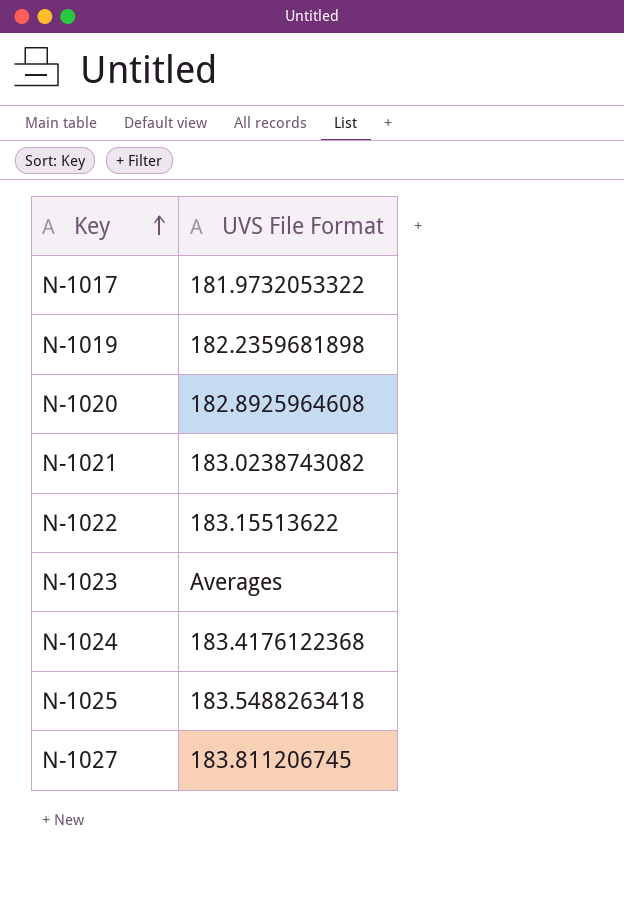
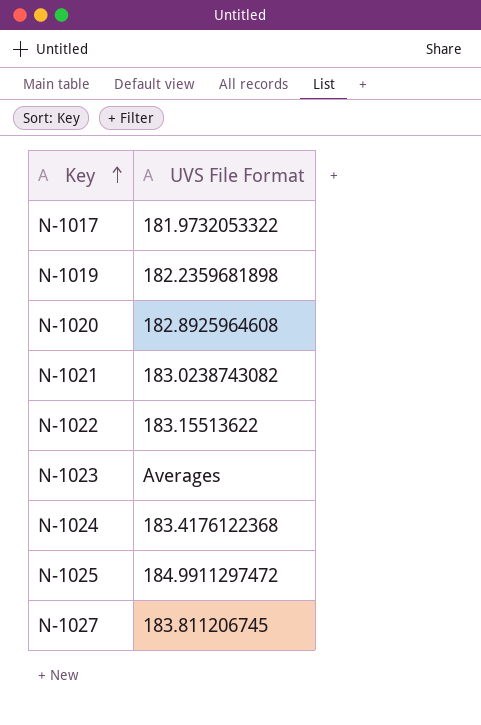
N-1025 | UVS File Format: 183.5488263418 -> 184.9911297472

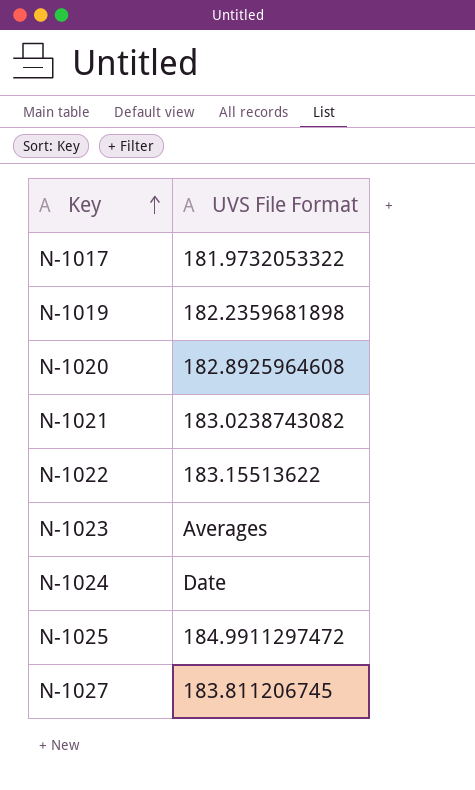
N-1024 | UVS File Format: 183.4176122368 -> Date

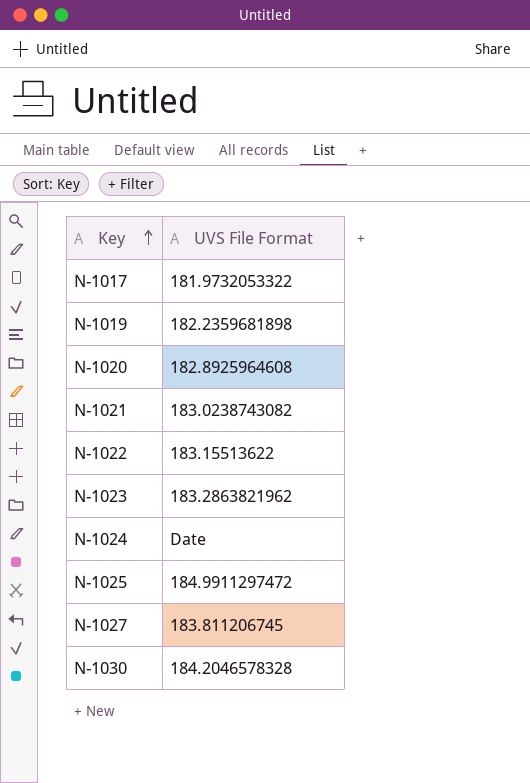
N-1023 | UVS File Format: Averages -> 183.2863821962
row N-1030: none -> 184.2046578328

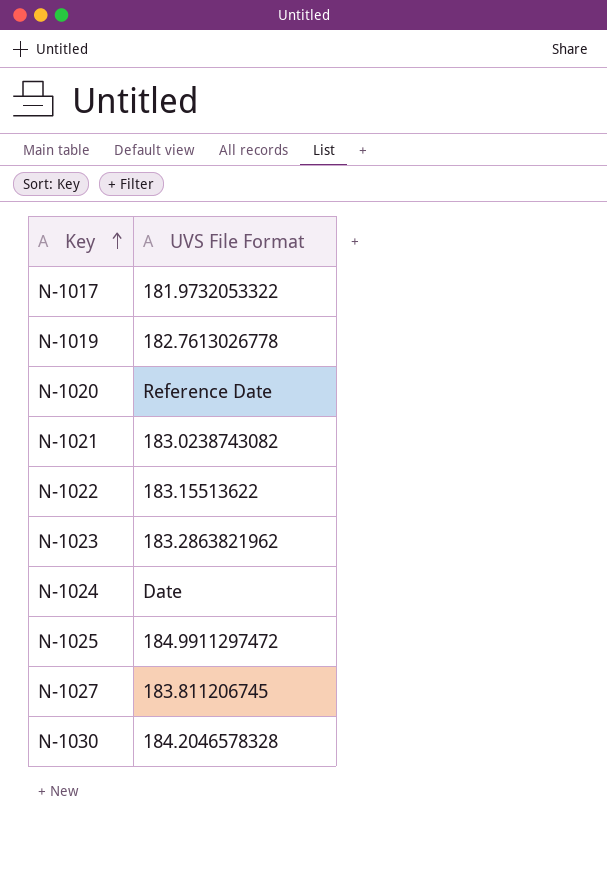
N-1019 | UVS File Format: 182.2359681898 -> 182.7613026778
N-1020 | UVS File Format: 182.8925964608 -> Reference Date

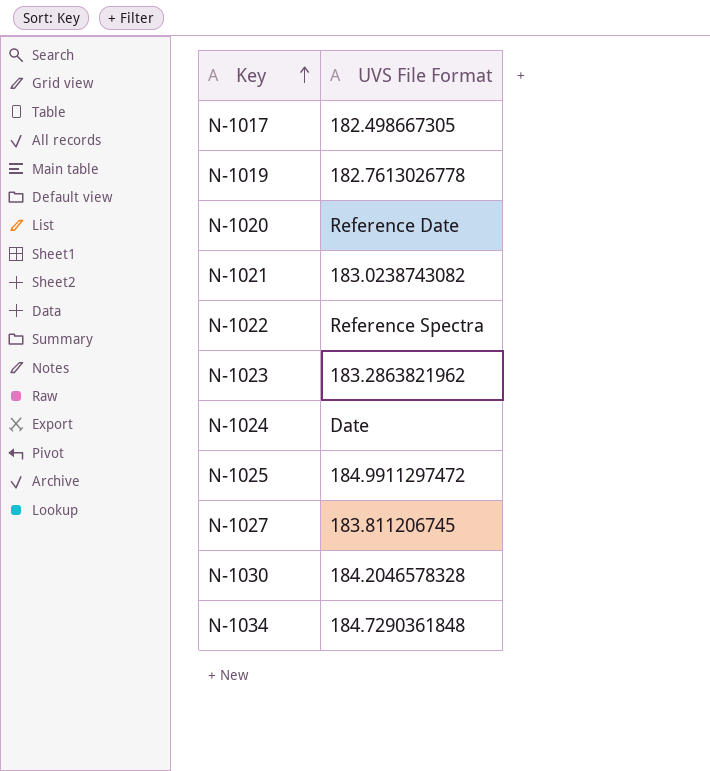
N-1017 | UVS File Format: 181.9732053322 -> 182.498667305
N-1022 | UVS File Format: 183.15513622 -> Reference Spectra
row N-1034: none -> 184.7290361848

